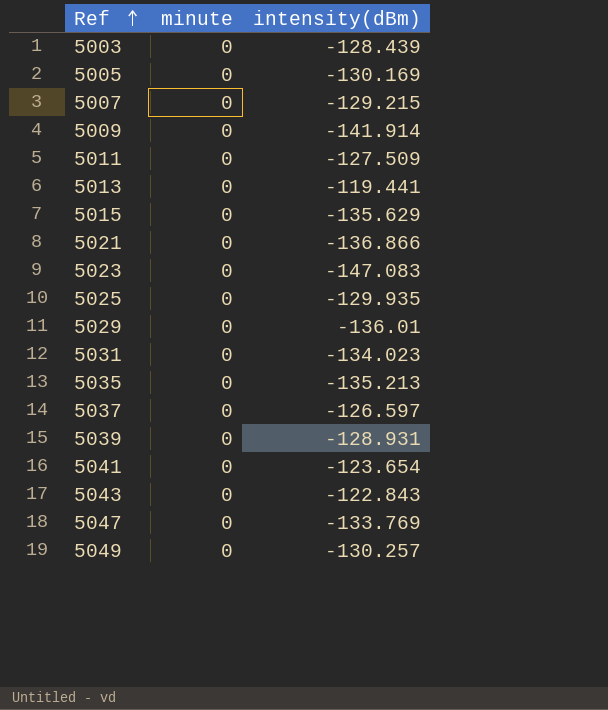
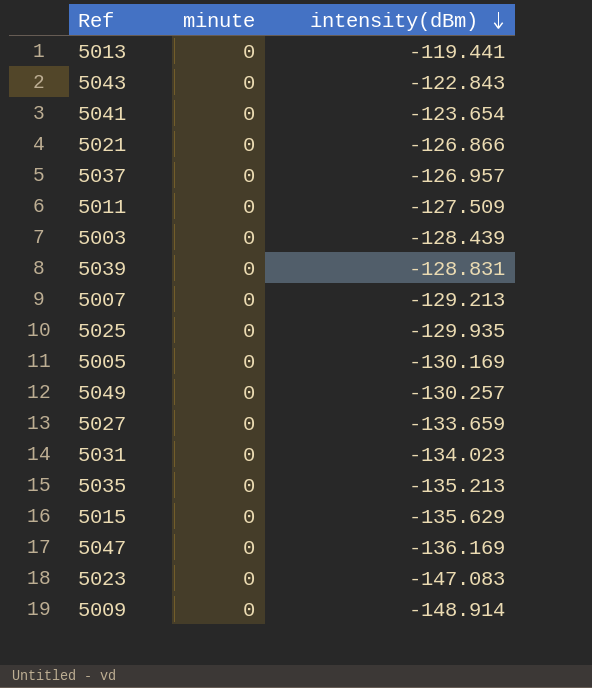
row order: Ref ascending -> intensity(dBm) descending
row 5029: 0 | -136.01 -> none
5021 | intensity(dBm): -136.866 -> -126.866
5037 | intensity(dBm): -126.597 -> -126.957
5039 | intensity(dBm): -128.931 -> -128.831
5007 | intensity(dBm): -129.215 -> -129.213
row 5027: none -> 0 | -133.659
5047 | intensity(dBm): -133.769 -> -136.169
5009 | intensity(dBm): -141.914 -> -148.914

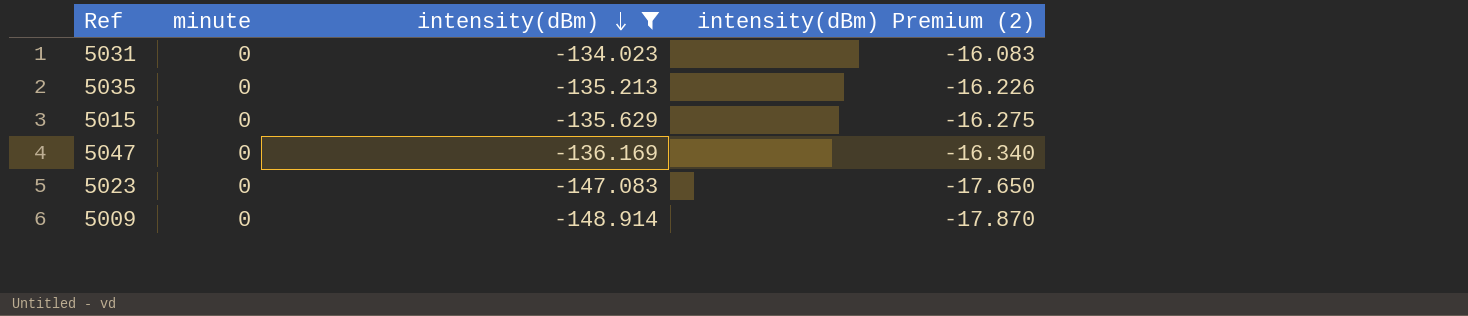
filter: none -> intensity(dBm) <= -134.023
column intensity(dBm) Premium (2) | formula: none -> [intensity(dBm)] * 0.12

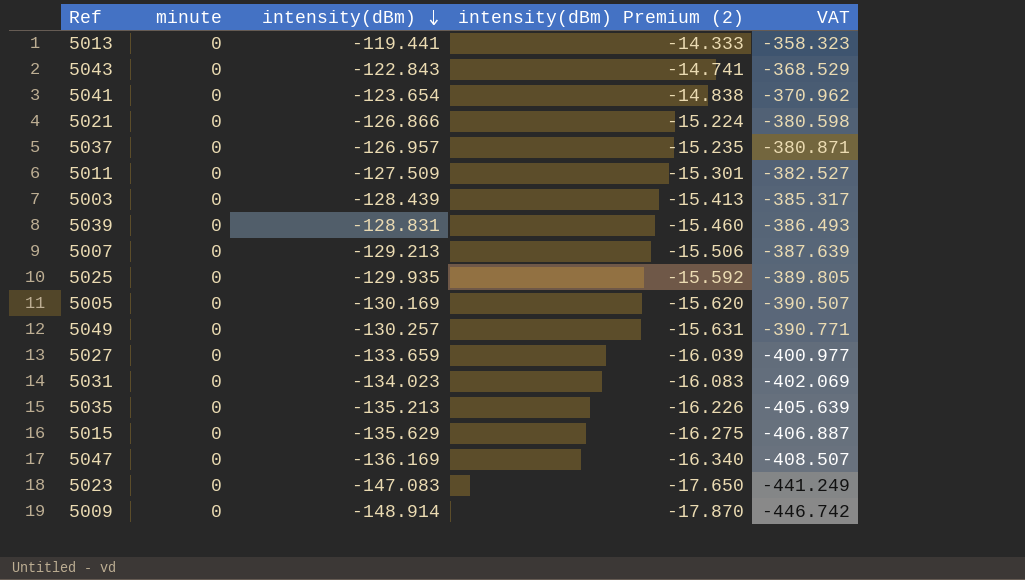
filter: intensity(dBm) <= -134.023 -> none
column VAT | formula: none -> [intensity(dBm)] * 3

